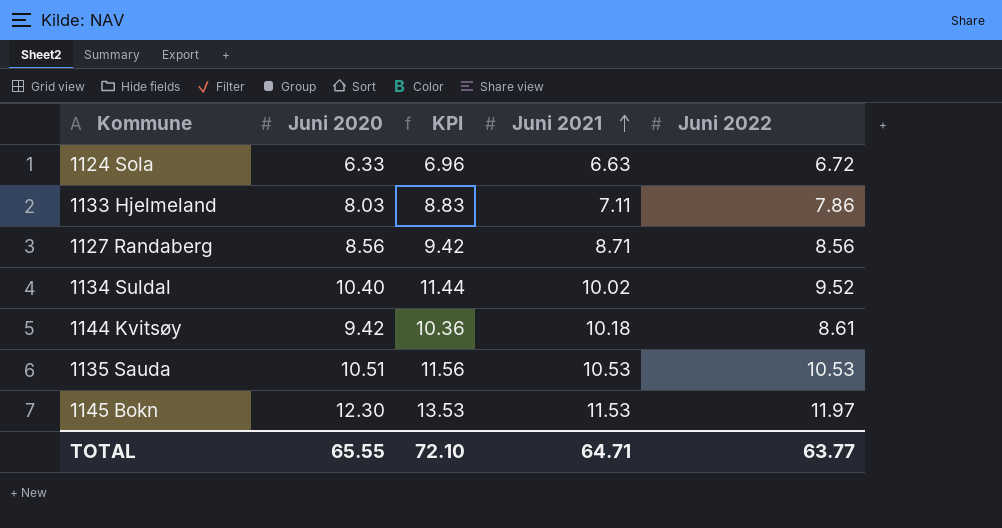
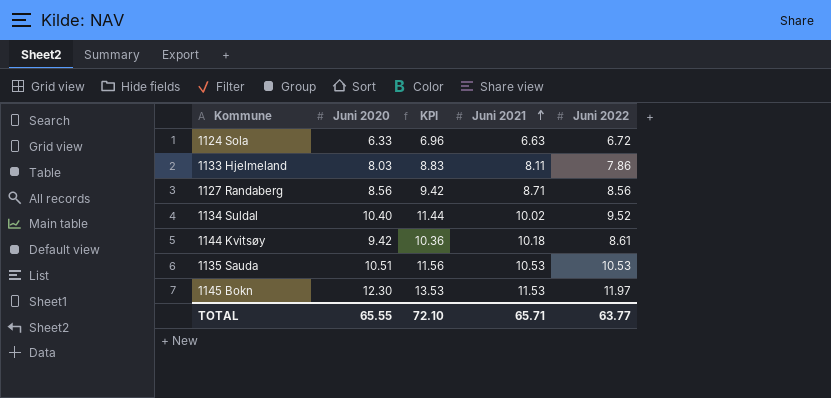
1133 Hjelmeland | Juni 2021: 7.11 -> 8.11
TOTAL | Juni 2021: 64.71 -> 65.71

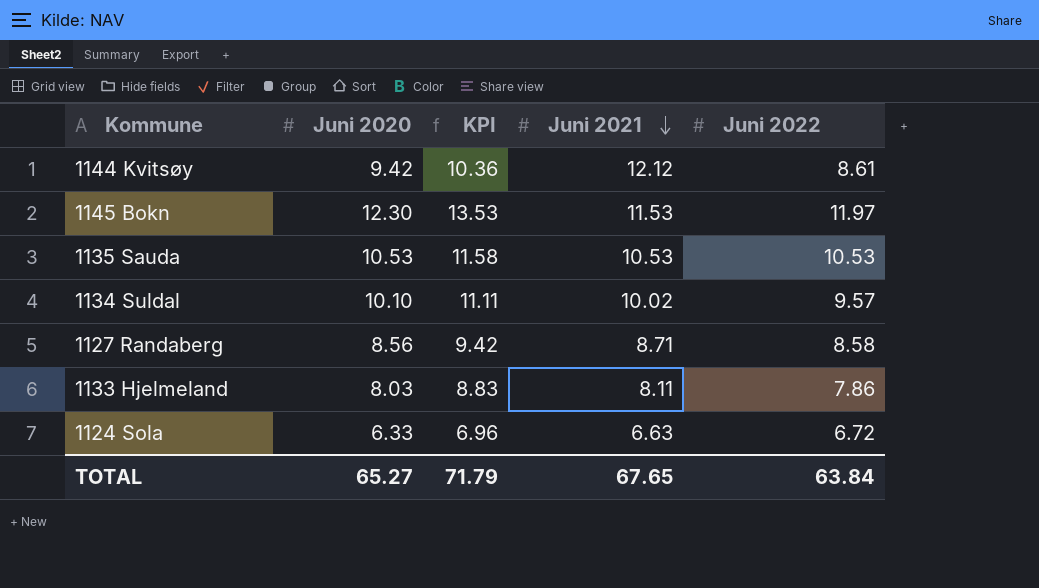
row order: Juni 2021 ascending -> Juni 2021 descending
1144 Kvitsøy | Juni 2021: 10.18 -> 12.12
1135 Sauda | Juni 2020: 10.51 -> 10.53
1135 Sauda | KPI: 11.56 -> 11.58
1134 Suldal | Juni 2020: 10.40 -> 10.10
1134 Suldal | KPI: 11.44 -> 11.11
1134 Suldal | Juni 2022: 9.52 -> 9.57
1127 Randaberg | Juni 2022: 8.56 -> 8.58
TOTAL | Juni 2020: 65.55 -> 65.27
TOTAL | KPI: 72.10 -> 71.79
TOTAL | Juni 2021: 65.71 -> 67.65
TOTAL | Juni 2022: 63.77 -> 63.84

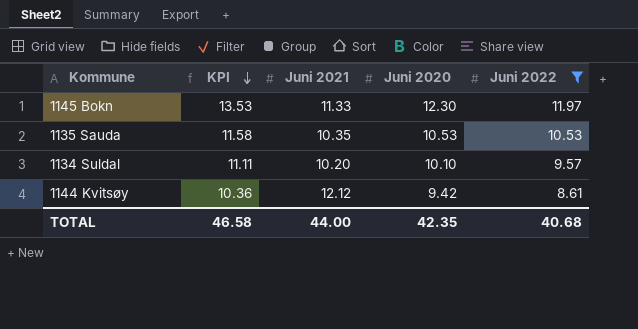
filter: none -> Juni 2022 >= 8.61
row order: Juni 2021 descending -> KPI descending
column Juni 2020 | position: 2 -> 4
1145 Bokn | Juni 2021: 11.53 -> 11.33
1135 Sauda | Juni 2021: 10.53 -> 10.35
1134 Suldal | Juni 2021: 10.02 -> 10.20
TOTAL | KPI: 71.79 -> 46.58
TOTAL | Juni 2021: 67.65 -> 44.00
TOTAL | Juni 2020: 65.27 -> 42.35
TOTAL | Juni 2022: 63.84 -> 40.68

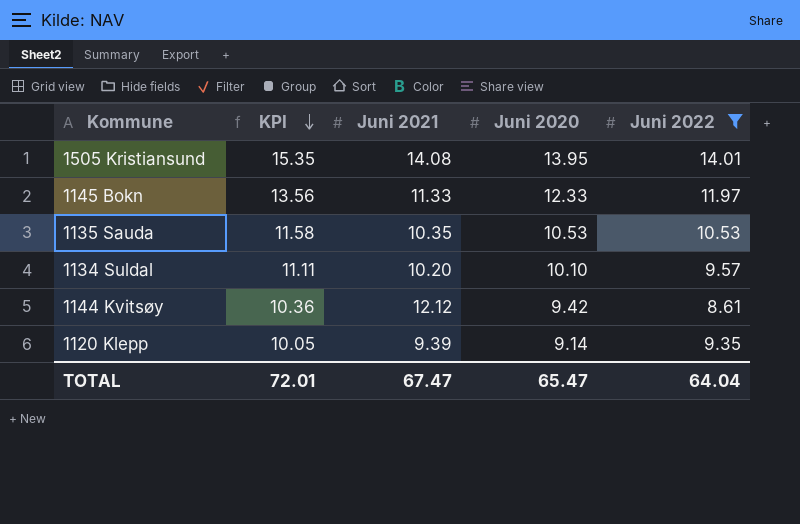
row 1505 Kristiansund: none -> 15.35 | 14.08 | 13.95 | 14.01
1145 Bokn | KPI: 13.53 -> 13.56
1145 Bokn | Juni 2020: 12.30 -> 12.33
row 1120 Klepp: none -> 10.05 | 9.39 | 9.14 | 9.35
TOTAL | KPI: 46.58 -> 72.01
TOTAL | Juni 2021: 44.00 -> 67.47
TOTAL | Juni 2020: 42.35 -> 65.47
TOTAL | Juni 2022: 40.68 -> 64.04

